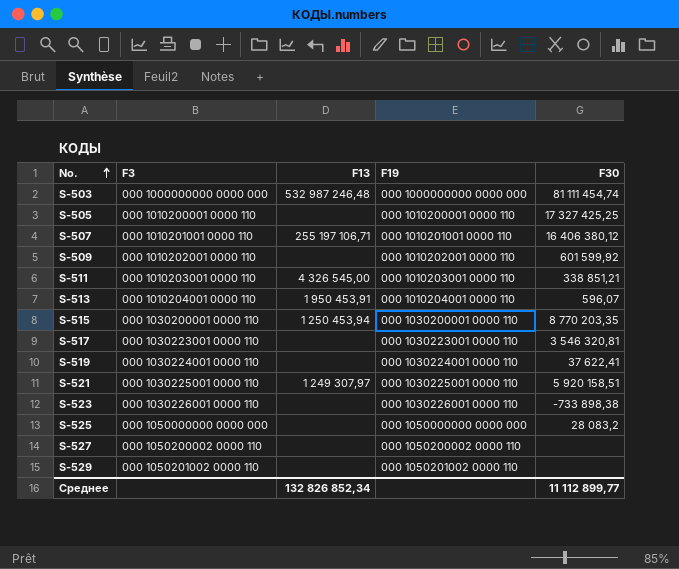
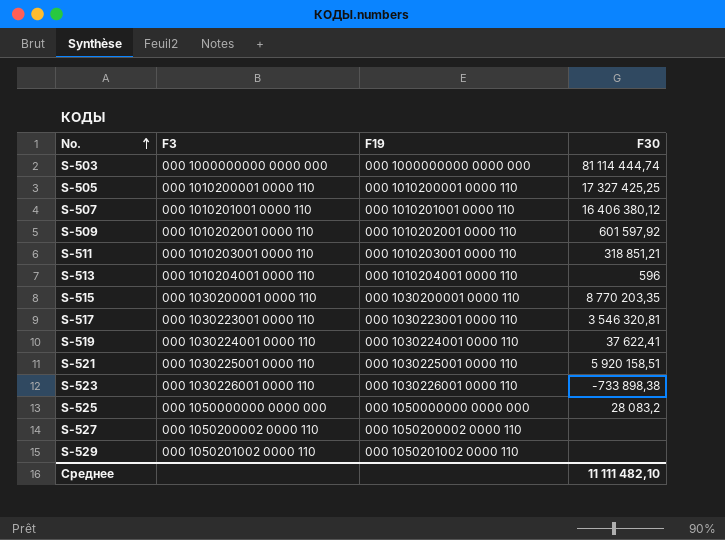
column F13 | position: 3 -> none
S-503 | F30: 81 111 454,74 -> 81 114 444,74
S-509 | F30: 601 599,92 -> 601 597,92
S-511 | F30: 338 851,21 -> 318 851,21
S-513 | F30: 596,07 -> 596
Среднее | F30: 11 112 899,77 -> 11 111 482,10

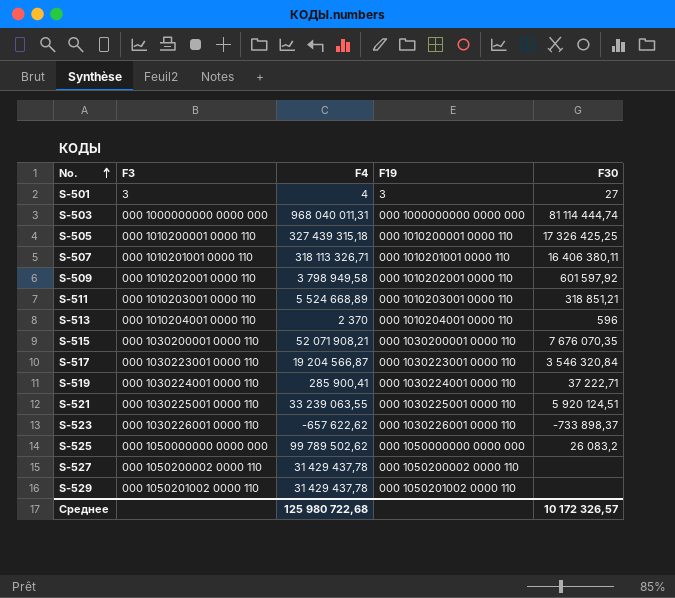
column F4 | position: none -> 3
row S-501: none -> 3 | 4 | 3 | 27
S-505 | F30: 17 327 425,25 -> 17 326 425,25
S-507 | F30: 16 406 380,12 -> 16 406 380,11
S-515 | F30: 8 770 203,35 -> 7 676 070,35
S-517 | F30: 3 546 320,81 -> 3 546 320,84
S-519 | F30: 37 622,41 -> 37 222,71
S-521 | F30: 5 920 158,51 -> 5 920 124,51
S-523 | F30: -733 898,38 -> -733 898,37
S-525 | F30: 28 083,2 -> 26 083,2
Среднее | F30: 11 111 482,10 -> 10 172 326,57

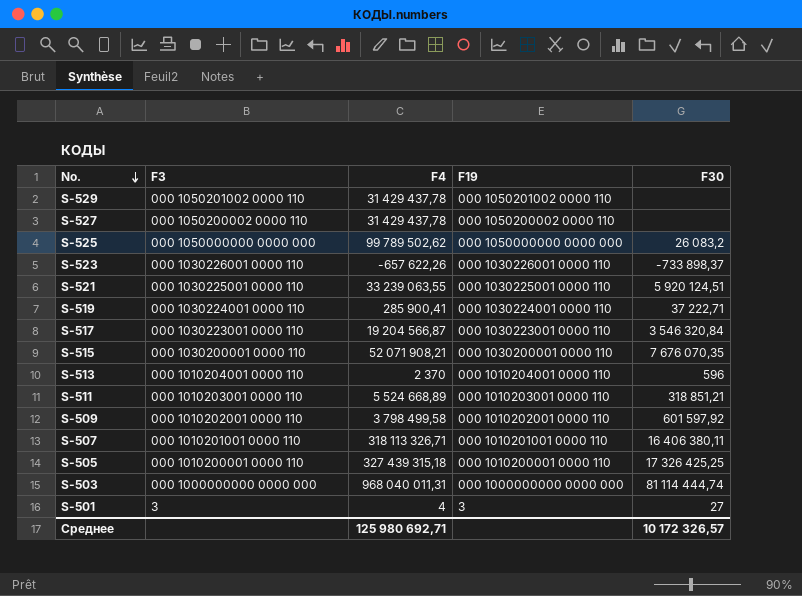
row order: No. ascending -> No. descending
S-523 | F4: -657 622,62 -> -657 622,26
S-509 | F4: 3 798 949,58 -> 3 798 499,58
Среднее | F4: 125 980 722,68 -> 125 980 692,71

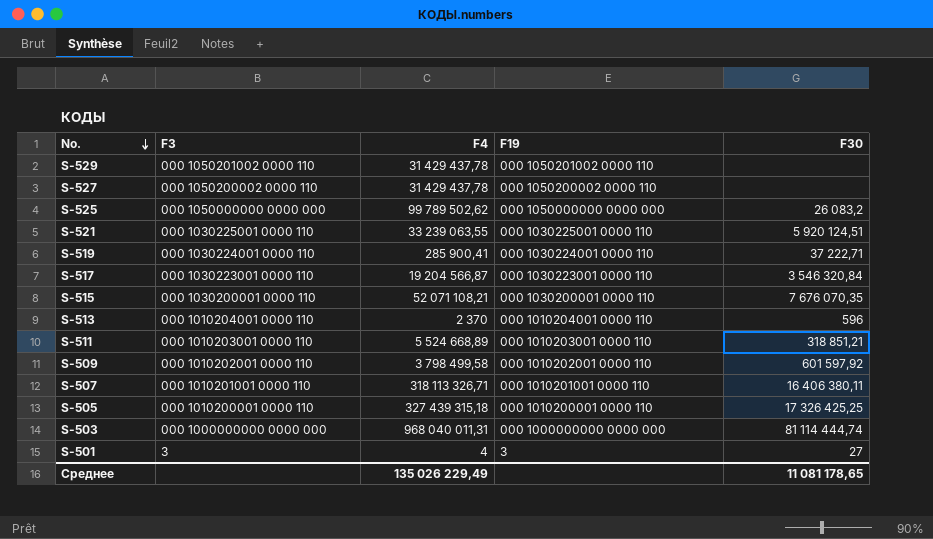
row S-523: 000 1030226001 0000 110 | -657 622,26 | 000 1030226001 0000 110 | -733 898,37 -> none
S-515 | F4: 52 071 908,21 -> 52 071 108,21
Среднее | F4: 125 980 692,71 -> 135 026 229,49
Среднее | F30: 10 172 326,57 -> 11 081 178,65

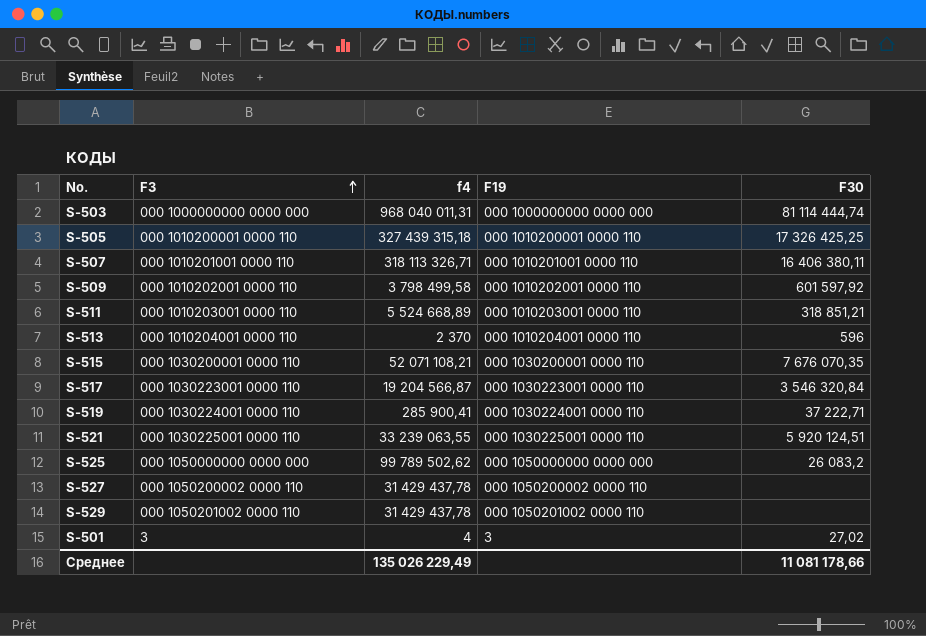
row order: No. descending -> F3 ascending
column name: F4 -> f4
S-501 | F30: 27 -> 27,02
Среднее | F30: 11 081 178,65 -> 11 081 178,66

